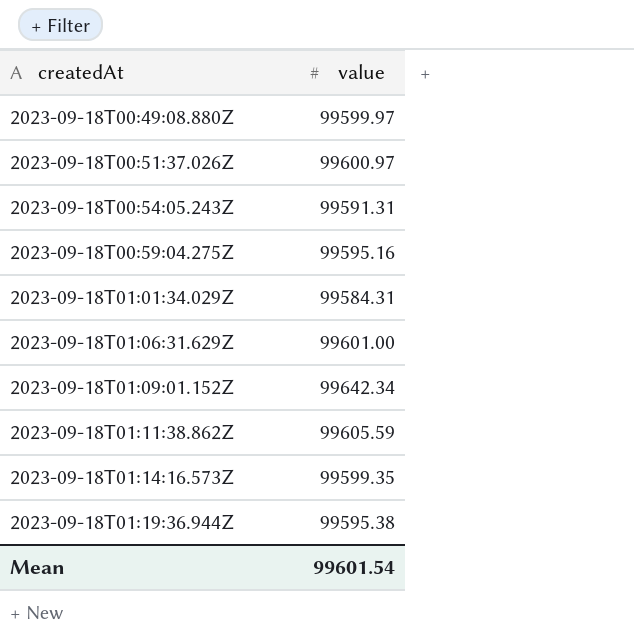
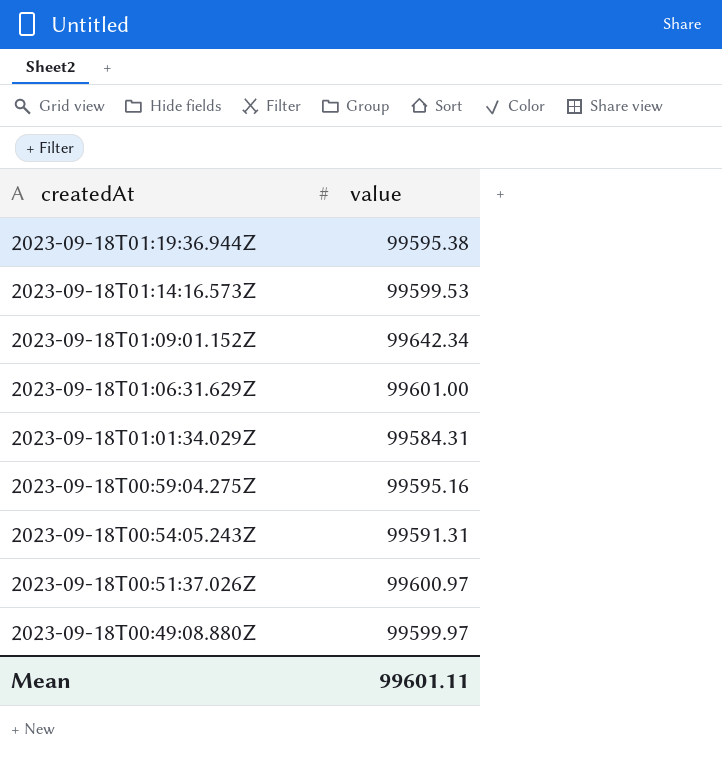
row order: createdAt ascending -> createdAt descending
row 2023-09-18T01:11:38.862Z: 99605.59 -> none
2023-09-18T01:14:16.573Z | value: 99599.35 -> 99599.53
Mean | value: 99601.54 -> 99601.11

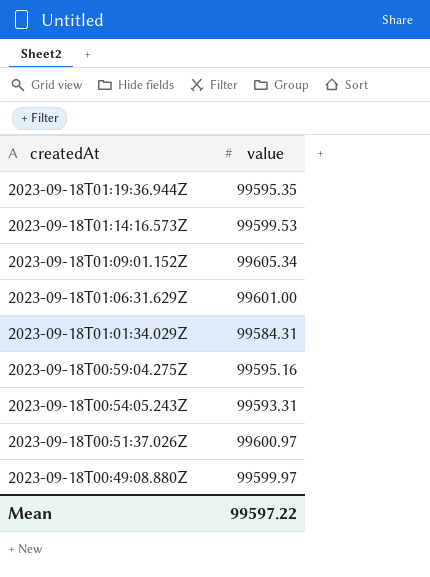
2023-09-18T01:19:36.944Z | value: 99595.38 -> 99595.35
2023-09-18T01:09:01.152Z | value: 99642.34 -> 99605.34
2023-09-18T00:54:05.243Z | value: 99591.31 -> 99593.31
Mean | value: 99601.11 -> 99597.22

